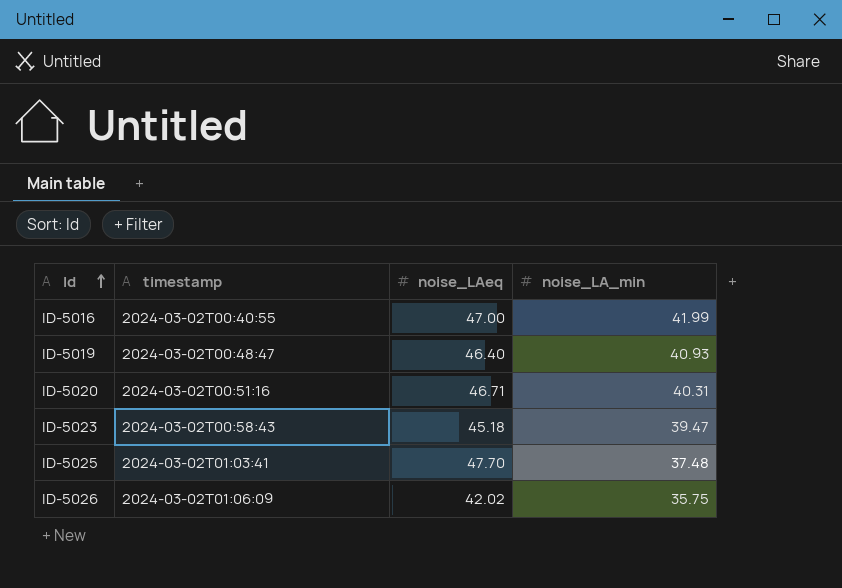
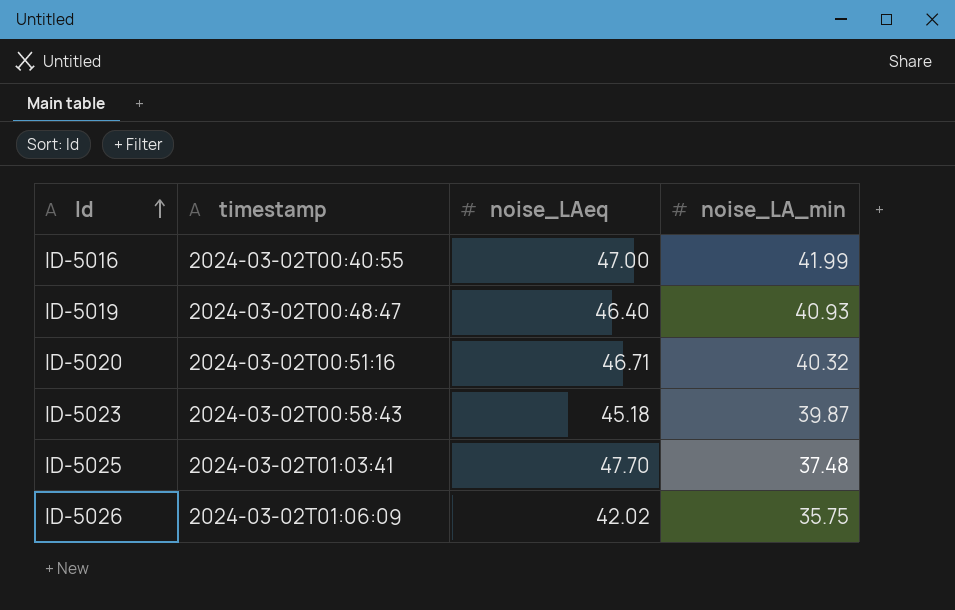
ID-5020 | noise_LA_min: 40.31 -> 40.32
ID-5023 | noise_LA_min: 39.47 -> 39.87

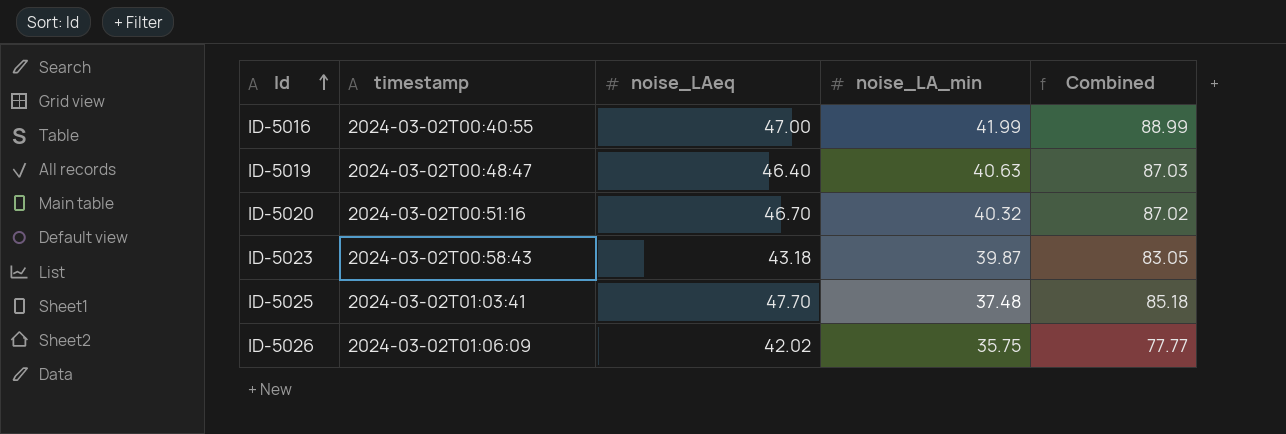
column Combined | formula: none -> [noise_LAeq] + [noise_LA_min]
ID-5019 | noise_LA_min: 40.93 -> 40.63
ID-5020 | noise_LAeq: 46.71 -> 46.70
ID-5023 | noise_LAeq: 45.18 -> 43.18

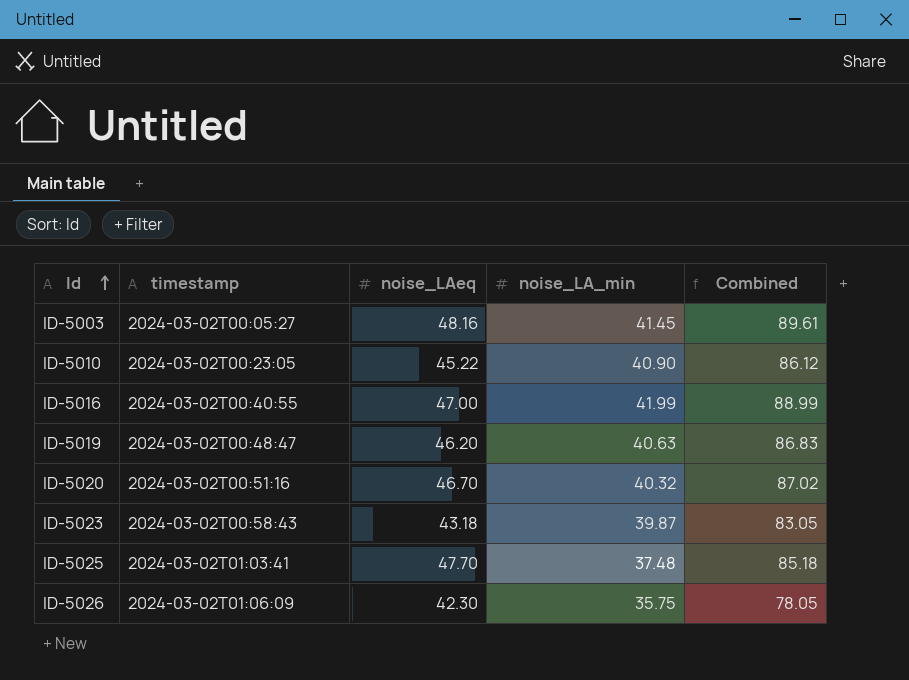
row ID-5003: none -> 2024-03-02T00:05:27 | 48.16 | 41.45 | 89.61
row ID-5010: none -> 2024-03-02T00:23:05 | 45.22 | 40.90 | 86.12
ID-5019 | noise_LAeq: 46.40 -> 46.20
ID-5019 | Combined: 87.03 -> 86.83
ID-5026 | noise_LAeq: 42.02 -> 42.30
ID-5026 | Combined: 77.77 -> 78.05

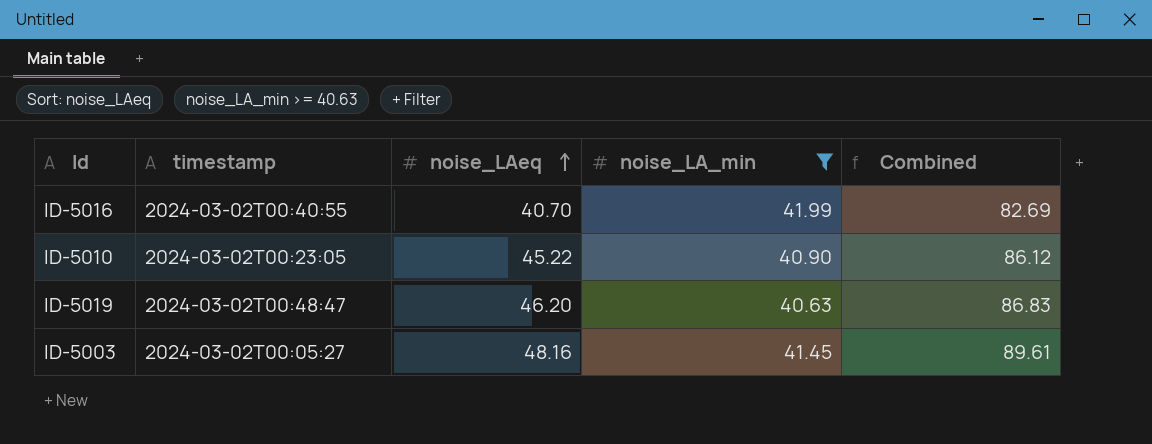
filter: none -> noise_LA_min >= 40.63
row order: Id ascending -> noise_LAeq ascending
ID-5016 | noise_LAeq: 47.00 -> 40.70
ID-5016 | Combined: 88.99 -> 82.69

